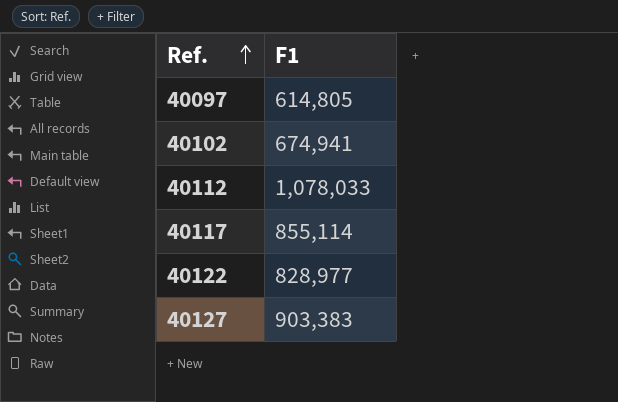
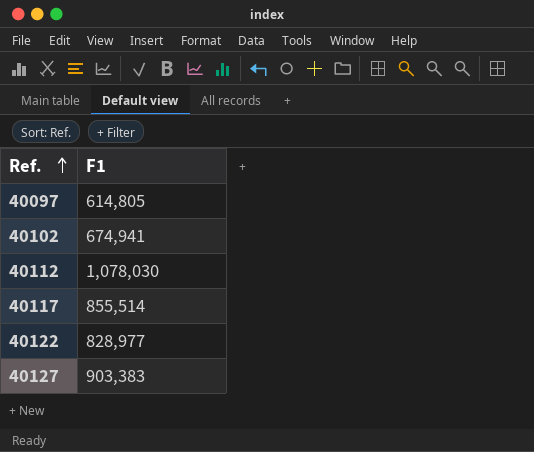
40112 | F1: 1,078,033 -> 1,078,030
40117 | F1: 855,114 -> 855,514

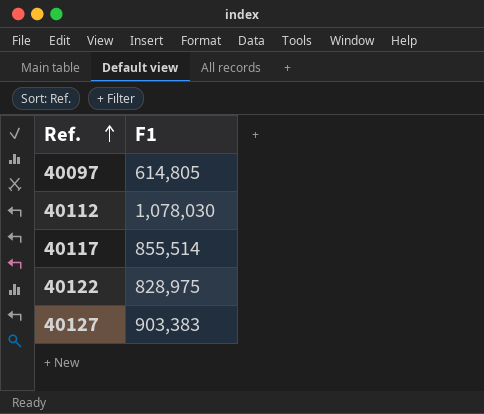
row 40102: 674,941 -> none
40122 | F1: 828,977 -> 828,975

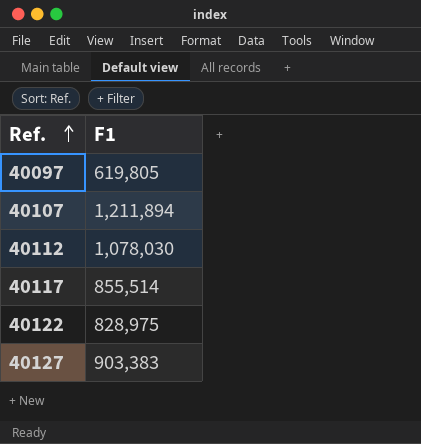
40097 | F1: 614,805 -> 619,805
row 40107: none -> 1,211,894

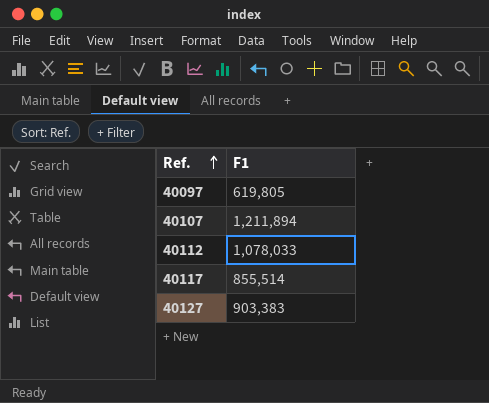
row 40122: 828,975 -> none
40112 | F1: 1,078,030 -> 1,078,033

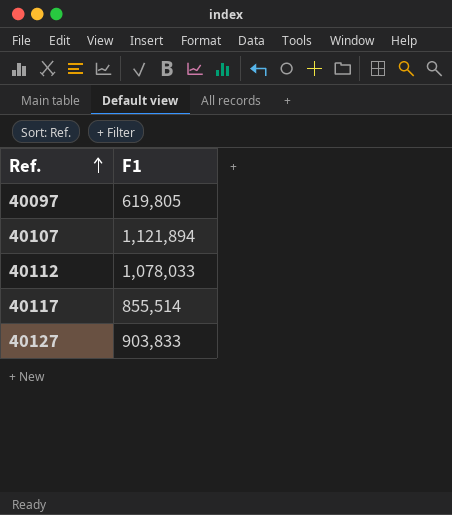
40107 | F1: 1,211,894 -> 1,121,894
40127 | F1: 903,383 -> 903,833

